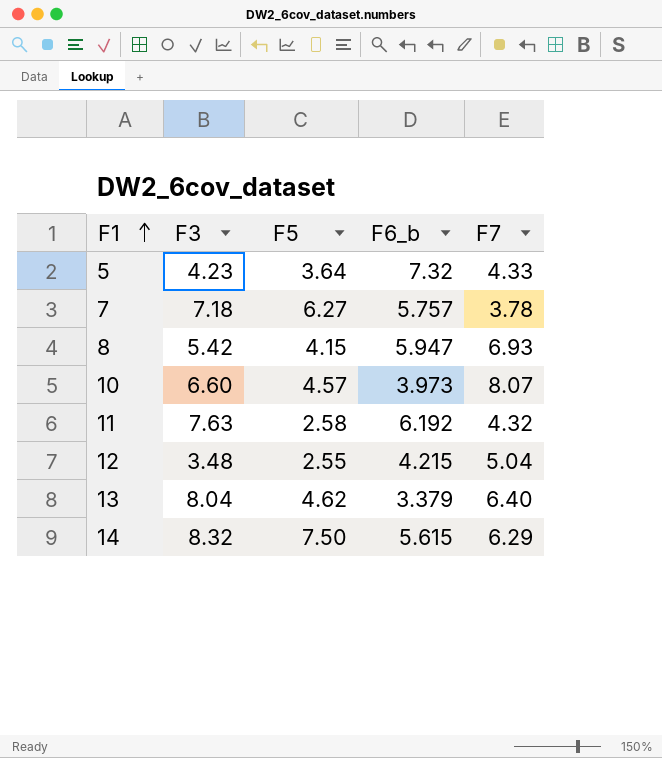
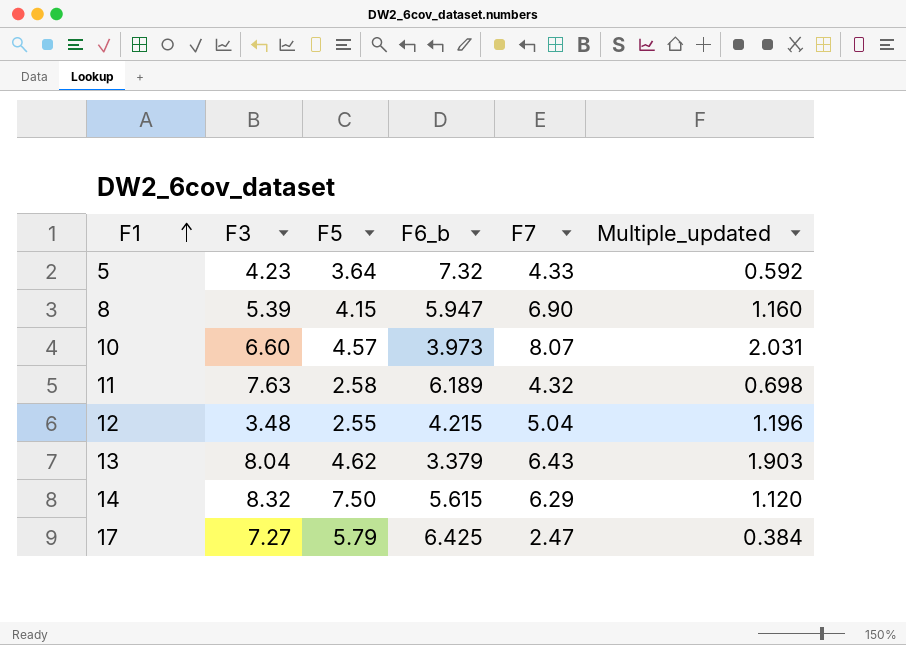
column Multiple_updated | formula: none -> [F7] / [F6_b]
row 7: 7.18 | 6.27 | 5.757 | 3.78 -> none
8 | F3: 5.42 -> 5.39
8 | F7: 6.93 -> 6.90
11 | F6_b: 6.192 -> 6.189
13 | F7: 6.40 -> 6.43
row 17: none -> 7.27 | 5.79 | 6.425 | 2.47 | 0.384

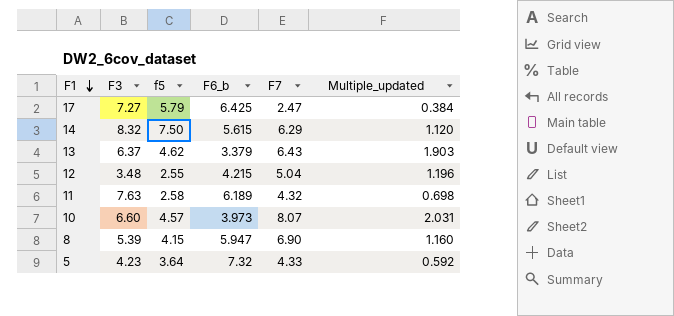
row order: F1 ascending -> F1 descending
column name: F5 -> f5
13 | F3: 8.04 -> 6.37

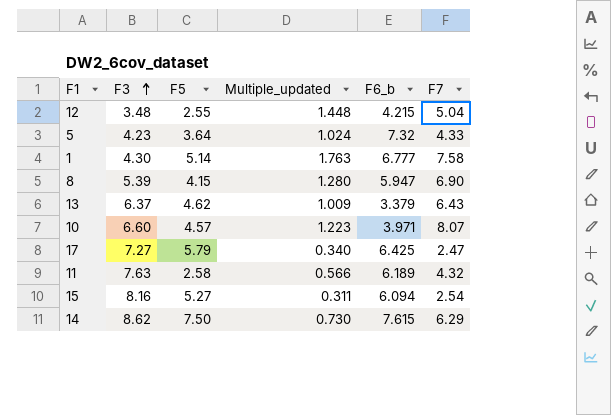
row order: F1 descending -> F3 ascending
column name: f5 -> F5
column Multiple_updated | formula: [F7] / [F6_b] -> [F7] / [F3]
column Multiple_updated | position: 6 -> 4
row 1: none -> 4.30 | 5.14 | 1.763 | 6.777 | 7.58
10 | F6_b: 3.973 -> 3.971
row 15: none -> 8.16 | 5.27 | 0.311 | 6.094 | 2.54
14 | F3: 8.32 -> 8.62
14 | F6_b: 5.615 -> 7.615

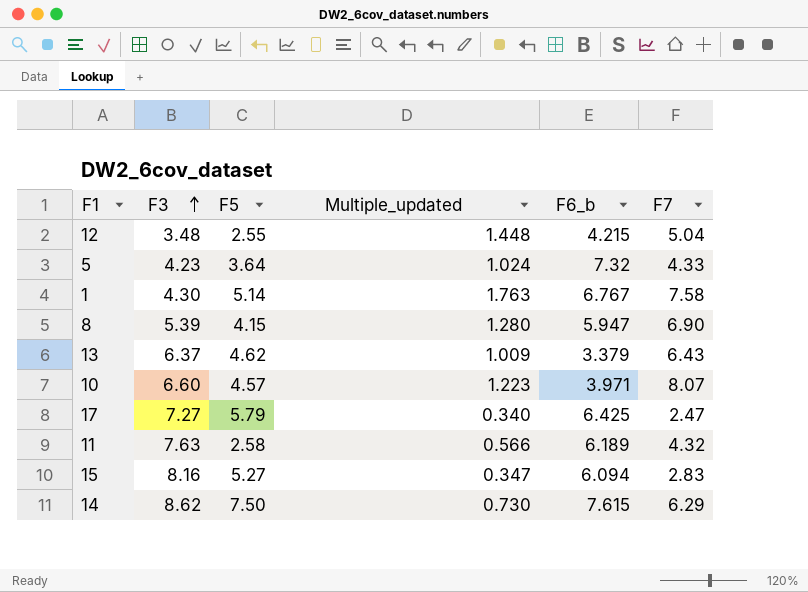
1 | F6_b: 6.777 -> 6.767
15 | Multiple_updated: 0.311 -> 0.347
15 | F7: 2.54 -> 2.83

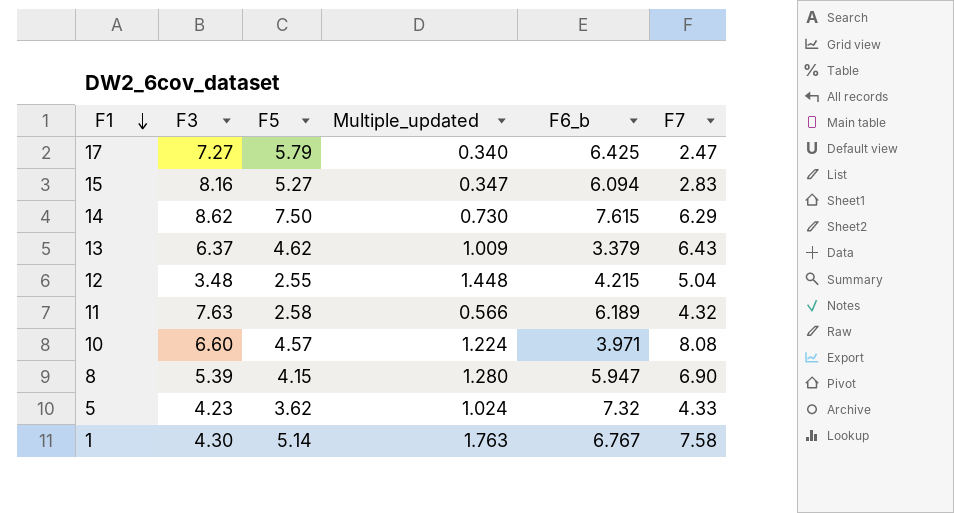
row order: F3 ascending -> F1 descending
10 | Multiple_updated: 1.223 -> 1.224
10 | F7: 8.07 -> 8.08
5 | F5: 3.64 -> 3.62

